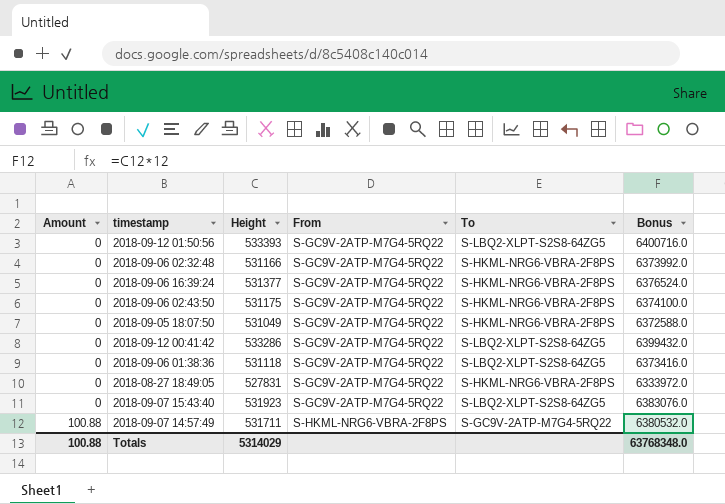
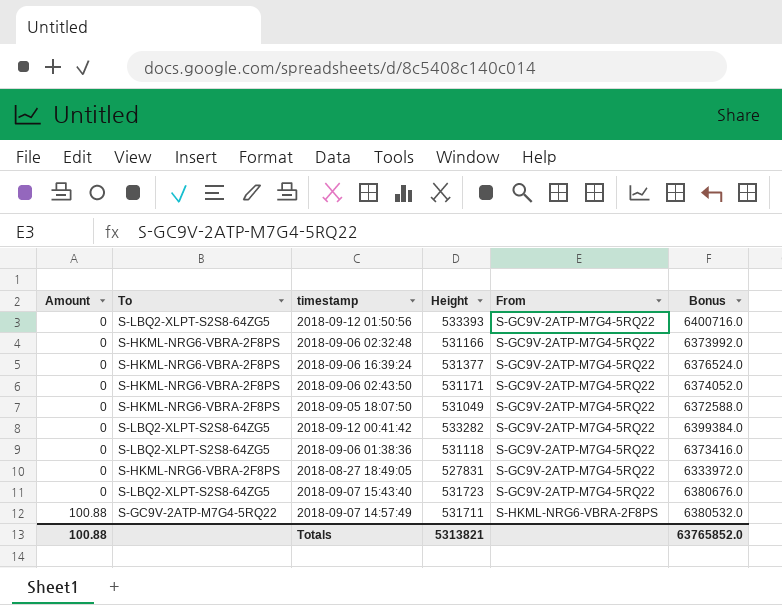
column To | position: 5 -> 2
2018-09-06 02:43:50 | Height: 531175 -> 531171
2018-09-06 02:43:50 | Bonus: 6374100.0 -> 6374052.0
2018-09-12 00:41:42 | Height: 533286 -> 533282
2018-09-12 00:41:42 | Bonus: 6399432.0 -> 6399384.0
2018-09-07 15:43:40 | Height: 531923 -> 531723
2018-09-07 15:43:40 | Bonus: 6383076.0 -> 6380676.0
Totals | Height: 5314029 -> 5313821
Totals | Bonus: 63768348.0 -> 63765852.0

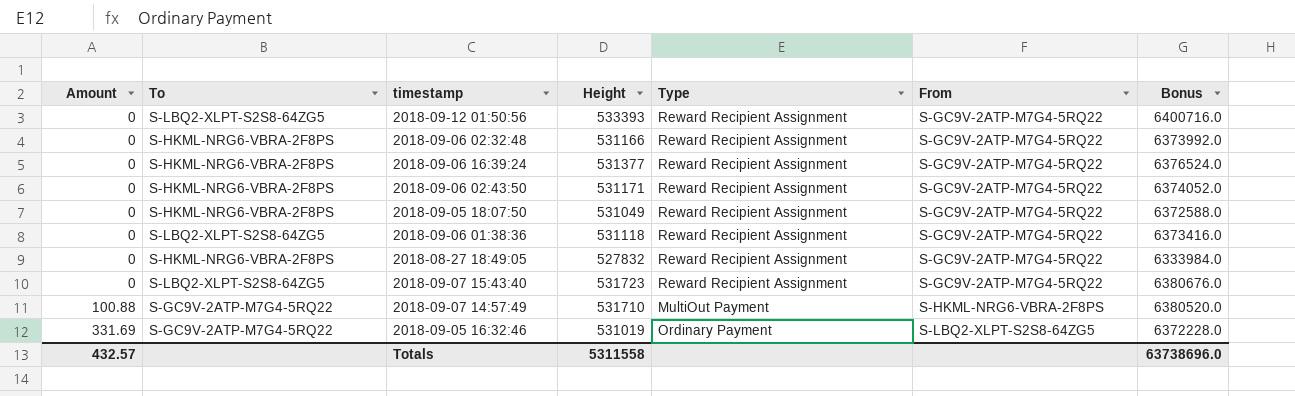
column Type | position: none -> 5
row 2018-09-12 00:41:42: 0 | S-LBQ2-XLPT-S2S8-64ZG5 | 533282 | S-GC9V-2ATP-M7G4-5RQ22 | 6399384.0 -> none
2018-08-27 18:49:05 | Height: 527831 -> 527832
2018-08-27 18:49:05 | Bonus: 6333972.0 -> 6333984.0
2018-09-07 14:57:49 | Height: 531711 -> 531710
2018-09-07 14:57:49 | Bonus: 6380532.0 -> 6380520.0
row 2018-09-05 16:32:46: none -> 331.69 | S-GC9V-2ATP-M7G4-5RQ22 | 531019 | Ordinary Payment | S-LBQ2-XLPT-S2S8-64ZG5 | 6372228.0
Totals | Amount: 100.88 -> 432.57
Totals | Height: 5313821 -> 5311558
Totals | Bonus: 63765852.0 -> 63738696.0

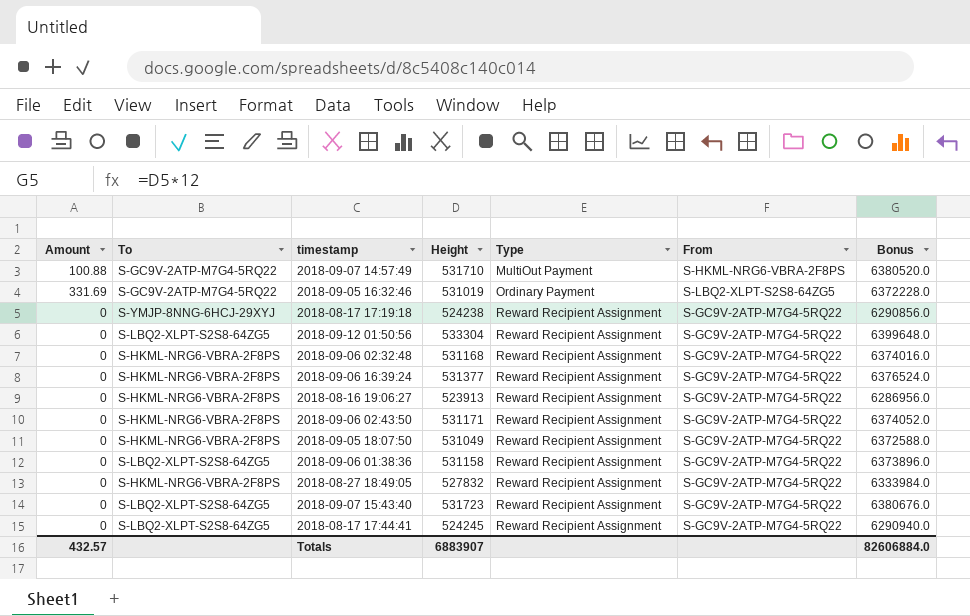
row order: Amount ascending -> Type ascending
row 2018-08-17 17:19:18: none -> 0 | S-YMJP-8NNG-6HCJ-29XYJ | 524238 | Reward Recipient Assignment | S-GC9V-2ATP-M7G4-5RQ22 | 6290856.0
2018-09-12 01:50:56 | Height: 533393 -> 533304
2018-09-12 01:50:56 | Bonus: 6400716.0 -> 6399648.0
2018-09-06 02:32:48 | Height: 531166 -> 531168
2018-09-06 02:32:48 | Bonus: 6373992.0 -> 6374016.0
row 2018-08-16 19:06:27: none -> 0 | S-HKML-NRG6-VBRA-2F8PS | 523913 | Reward Recipient Assignment | S-GC9V-2ATP-M7G4-5RQ22 | 6286956.0
2018-09-06 01:38:36 | Height: 531118 -> 531158
2018-09-06 01:38:36 | Bonus: 6373416.0 -> 6373896.0
row 2018-08-17 17:44:41: none -> 0 | S-LBQ2-XLPT-S2S8-64ZG5 | 524245 | Reward Recipient Assignment | S-GC9V-2ATP-M7G4-5RQ22 | 6290940.0
Totals | Height: 5311558 -> 6883907
Totals | Bonus: 63738696.0 -> 82606884.0

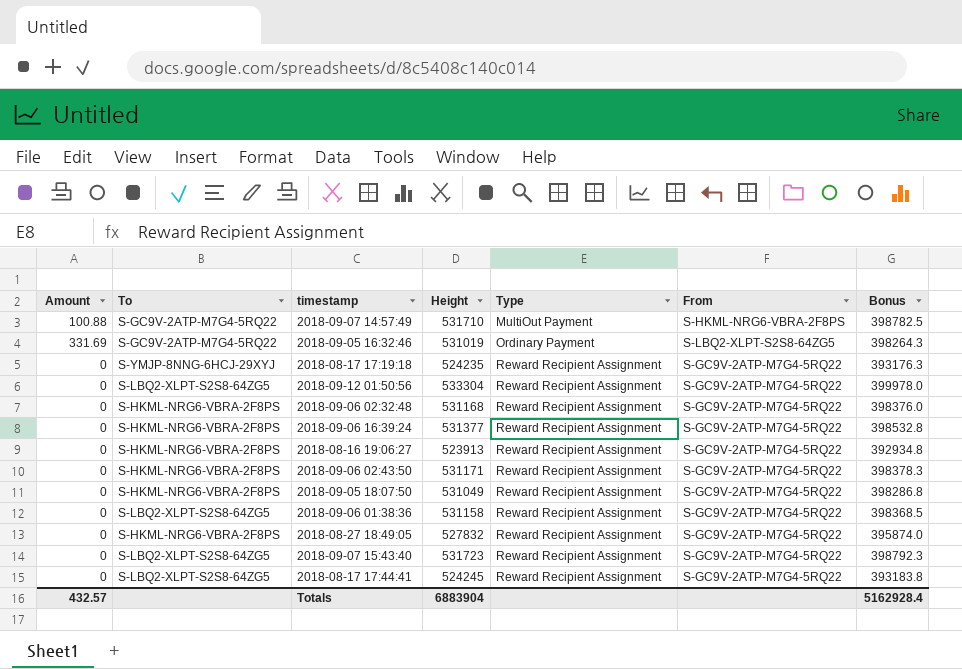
column Bonus | formula: [Height] * 12 -> [Height] * 0.75
2018-08-17 17:19:18 | Height: 524238 -> 524235
Totals | Height: 6883907 -> 6883904
Totals | Bonus: 82606884.0 -> 5162928.4

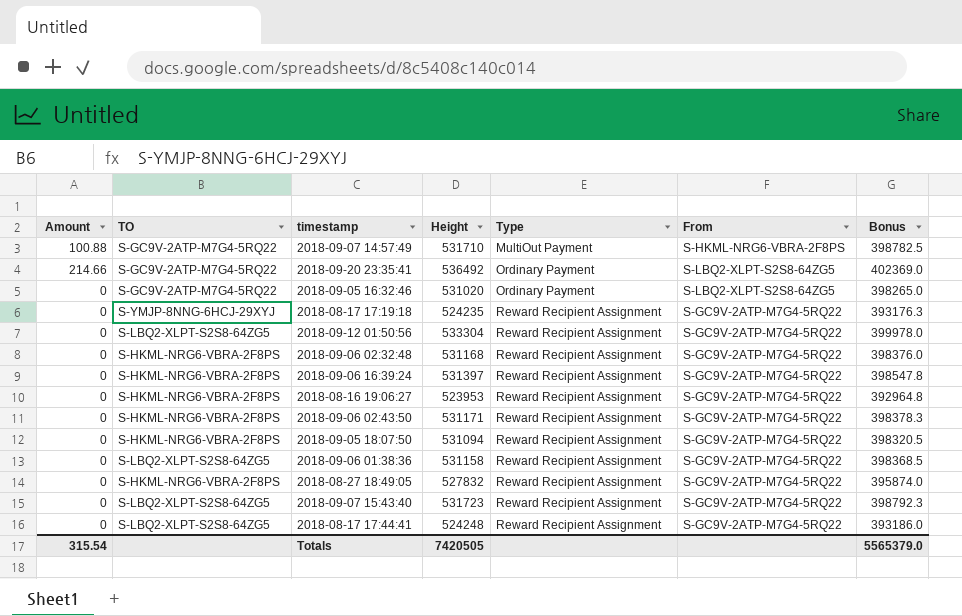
column name: To -> TO
row 2018-09-20 23:35:41: none -> 214.66 | S-GC9V-2ATP-M7G4-5RQ22 | 536492 | Ordinary Payment | S-LBQ2-XLPT-S2S8-64ZG5 | 402369.0
2018-09-05 16:32:46 | Amount: 331.69 -> 0
2018-09-05 16:32:46 | Height: 531019 -> 531020
2018-09-05 16:32:46 | Bonus: 398264.3 -> 398265.0
2018-09-06 16:39:24 | Height: 531377 -> 531397
2018-09-06 16:39:24 | Bonus: 398532.8 -> 398547.8
2018-08-16 19:06:27 | Height: 523913 -> 523953
2018-08-16 19:06:27 | Bonus: 392934.8 -> 392964.8
2018-09-05 18:07:50 | Height: 531049 -> 531094
2018-09-05 18:07:50 | Bonus: 398286.8 -> 398320.5
2018-08-17 17:44:41 | Height: 524245 -> 524248
2018-08-17 17:44:41 | Bonus: 393183.8 -> 393186.0
Totals | Amount: 432.57 -> 315.54
Totals | Height: 6883904 -> 7420505
Totals | Bonus: 5162928.4 -> 5565379.0

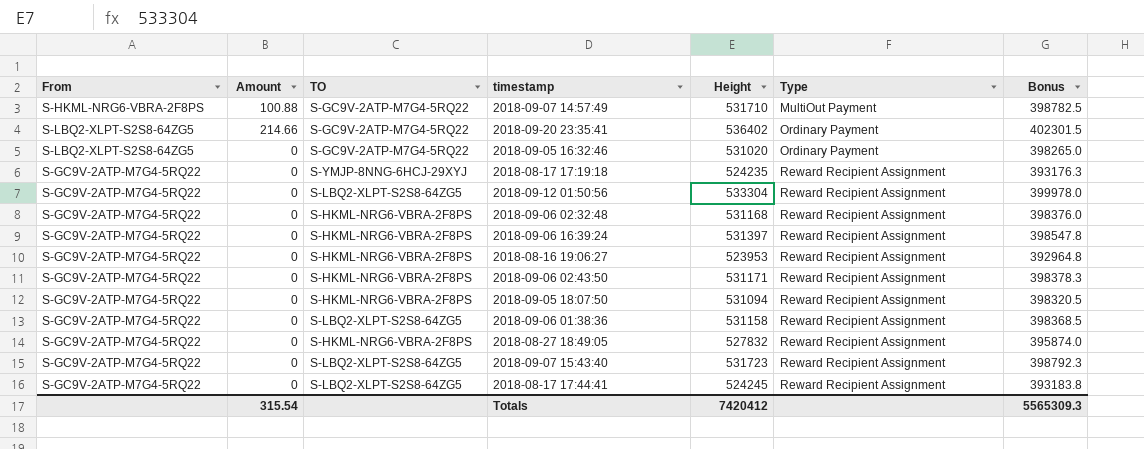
column From | position: 6 -> 1
2018-09-20 23:35:41 | Height: 536492 -> 536402
2018-09-20 23:35:41 | Bonus: 402369.0 -> 402301.5
2018-08-17 17:44:41 | Height: 524248 -> 524245
2018-08-17 17:44:41 | Bonus: 393186.0 -> 393183.8
Totals | Height: 7420505 -> 7420412
Totals | Bonus: 5565379.0 -> 5565309.3

